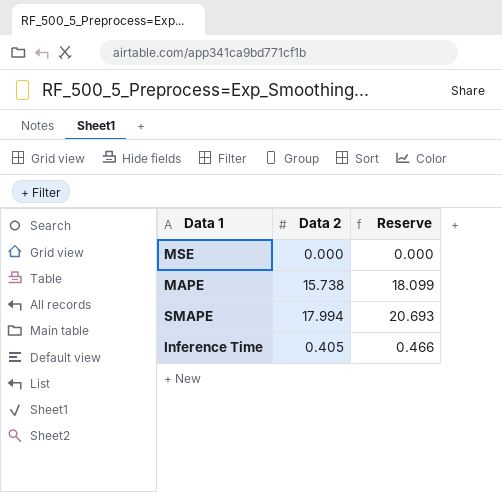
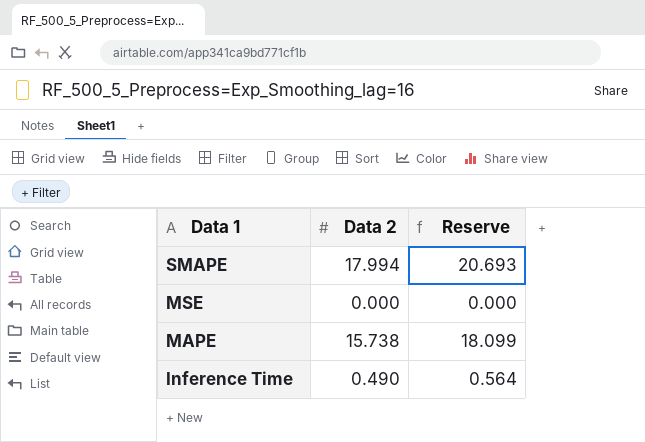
row order: none -> Data 1 descending
Inference Time | Data 2: 0.405 -> 0.490
Inference Time | Reserve: 0.466 -> 0.564

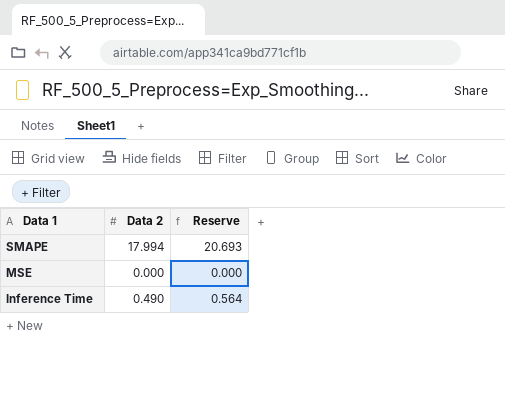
row MAPE: 15.738 | 18.099 -> none

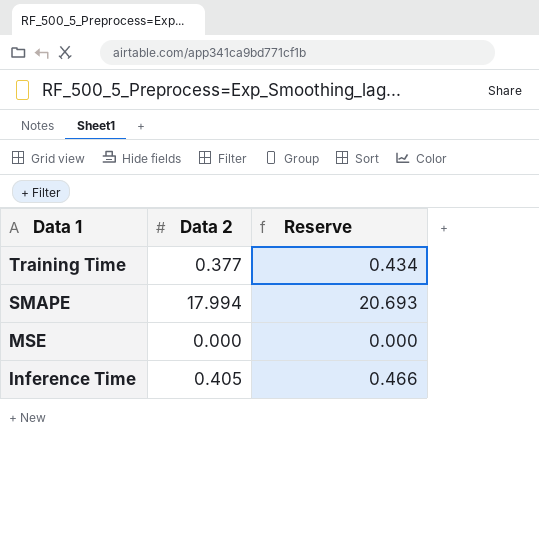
row Training Time: none -> 0.377 | 0.434
Inference Time | Data 2: 0.490 -> 0.405
Inference Time | Reserve: 0.564 -> 0.466

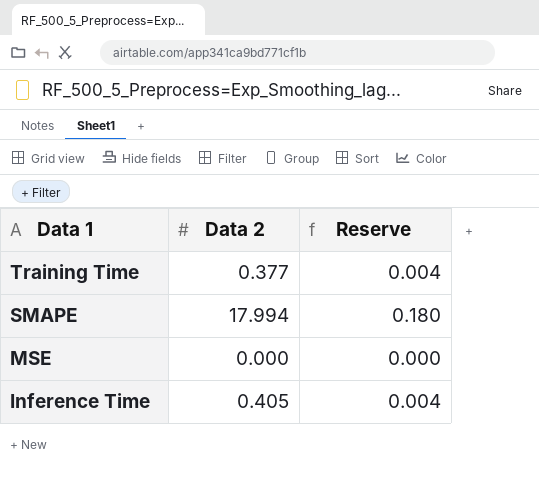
column Reserve | formula: [Data 2] * 1.15 -> [Data 2] * 0.01

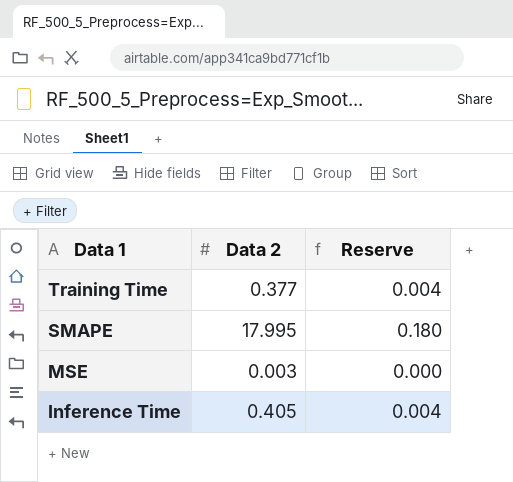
SMAPE | Data 2: 17.994 -> 17.995
MSE | Data 2: 0.000 -> 0.003

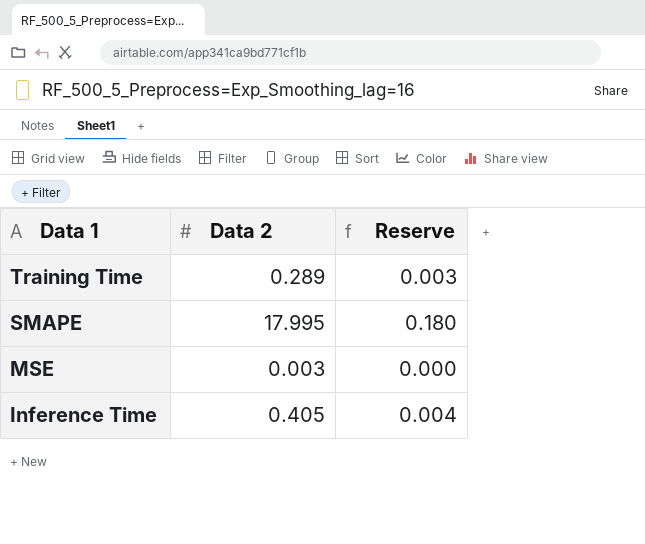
Training Time | Data 2: 0.377 -> 0.289
Training Time | Reserve: 0.004 -> 0.003

